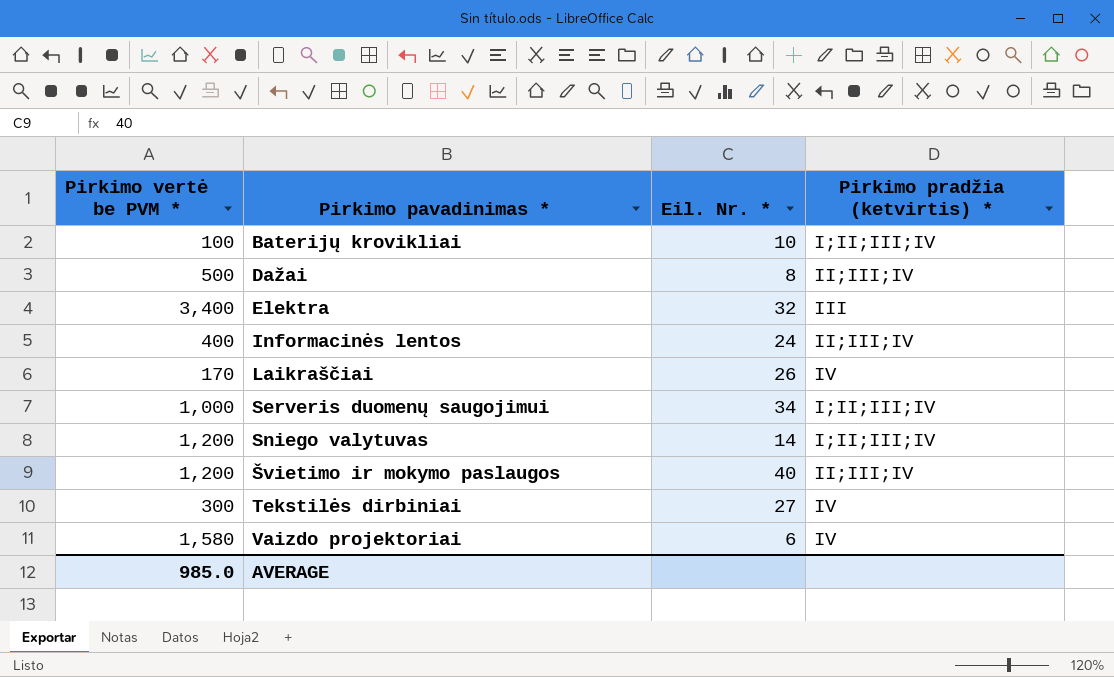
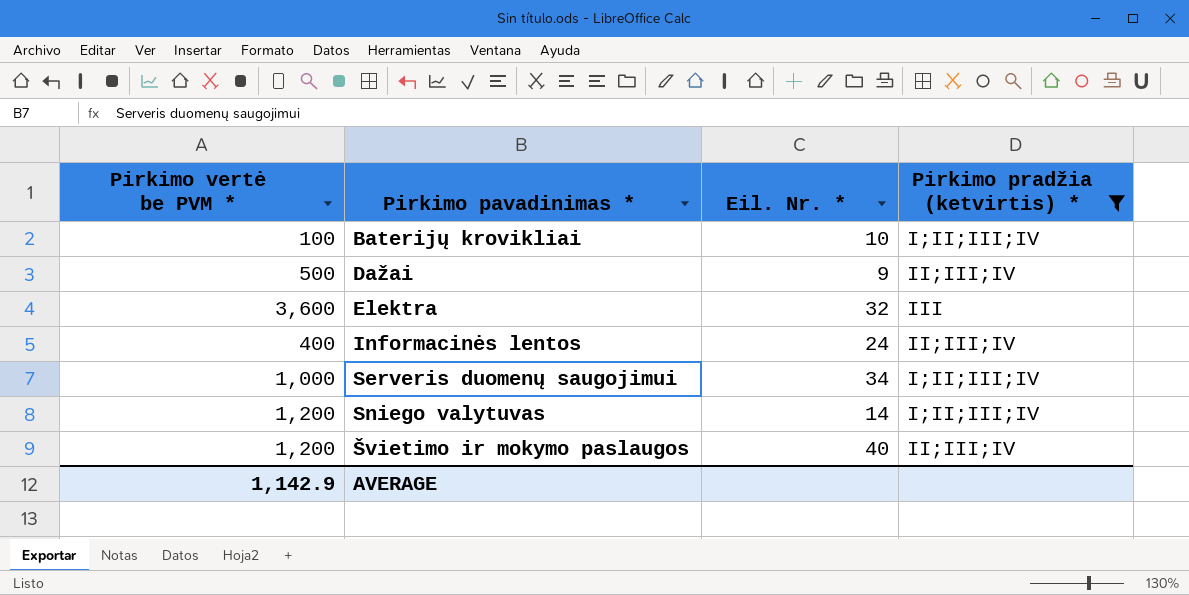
filter: none -> Pirkimo pradžia (ketvirtis) * != IV
Dažai | Eil. Nr. *: 8 -> 9
Elektra | Pirkimo vertė be PVM *: 3,400 -> 3,600
AVERAGE | Pirkimo vertė be PVM *: 985.0 -> 1,142.9

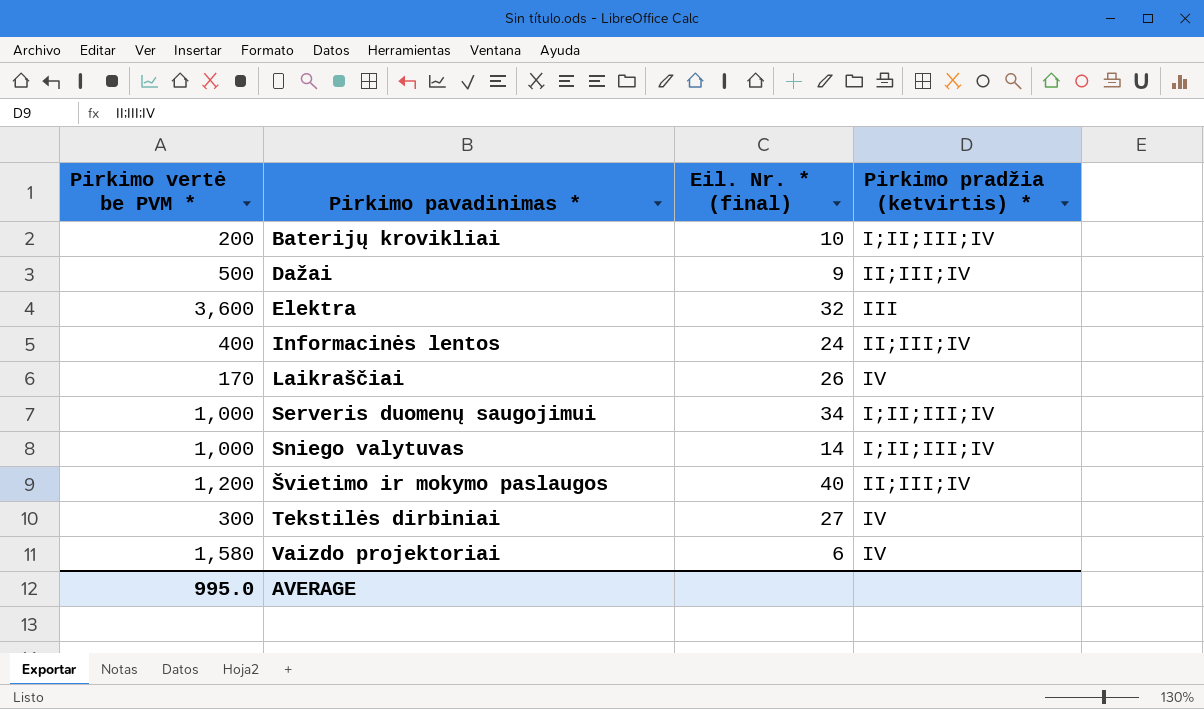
filter: Pirkimo pradžia (ketvirtis) * != IV -> none
column name: Eil. Nr. * -> Eil. Nr. * (final)
Baterijų krovikliai | Pirkimo vertė be PVM *: 100 -> 200
Sniego valytuvas | Pirkimo vertė be PVM *: 1,200 -> 1,000
AVERAGE | Pirkimo vertė be PVM *: 1,142.9 -> 995.0

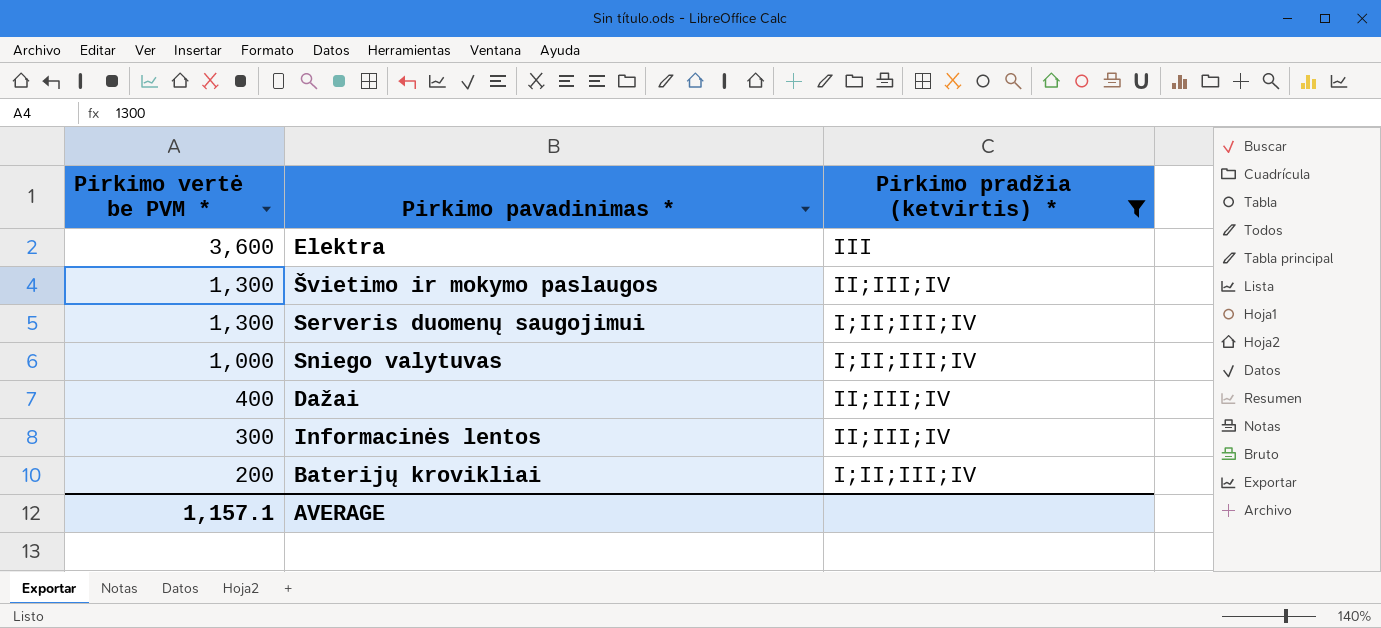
filter: none -> Pirkimo pradžia (ketvirtis) * != IV
row order: Pirkimo pavadinimas * ascending -> Pirkimo vertė be PVM * descending
column Eil. Nr. * (final) | position: 3 -> none
Švietimo ir mokymo paslaugos | Pirkimo vertė be PVM *: 1,200 -> 1,300
Serveris duomenų saugojimui | Pirkimo vertė be PVM *: 1,000 -> 1,300
Dažai | Pirkimo vertė be PVM *: 500 -> 400
Informacinės lentos | Pirkimo vertė be PVM *: 400 -> 300
AVERAGE | Pirkimo vertė be PVM *: 995.0 -> 1,157.1

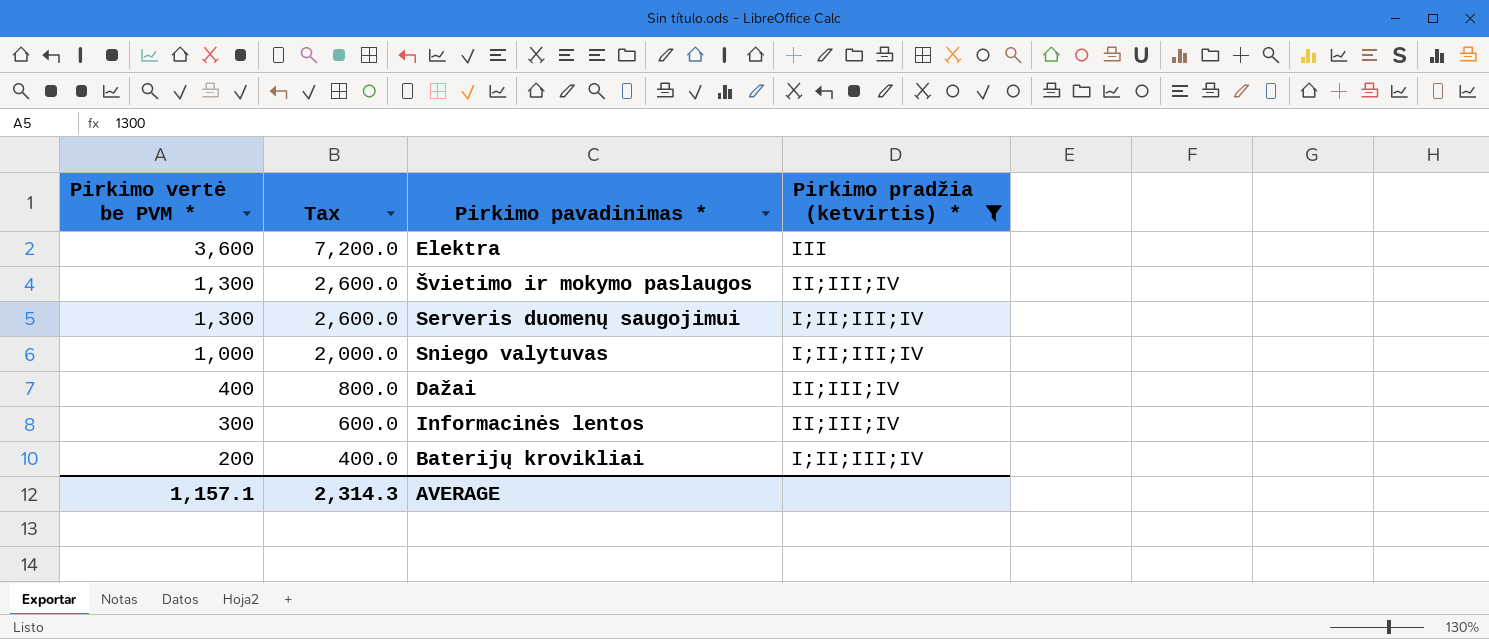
column Tax | formula: none -> [Pirkimo vertė be PVM *] * 2

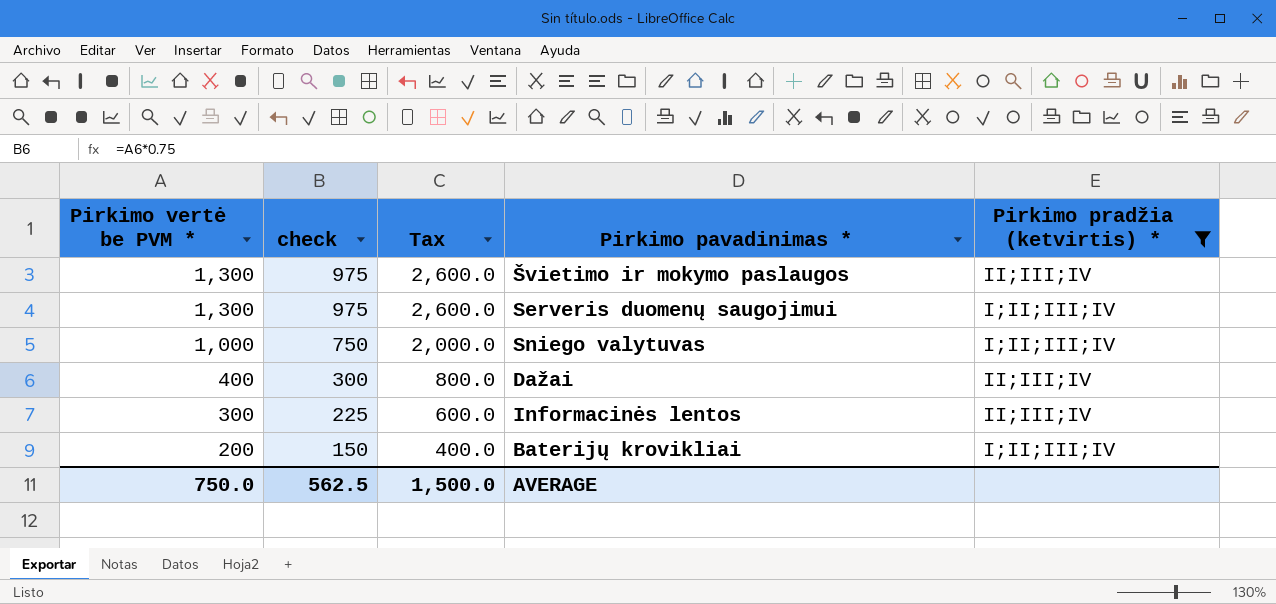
column check | formula: none -> [Pirkimo vertė be PVM *] * 0.75
row Elektra: 3,600 | 7,200.0 | III -> none
AVERAGE | Pirkimo vertė be PVM *: 1,157.1 -> 750.0
AVERAGE | Tax: 2,314.3 -> 1,500.0

